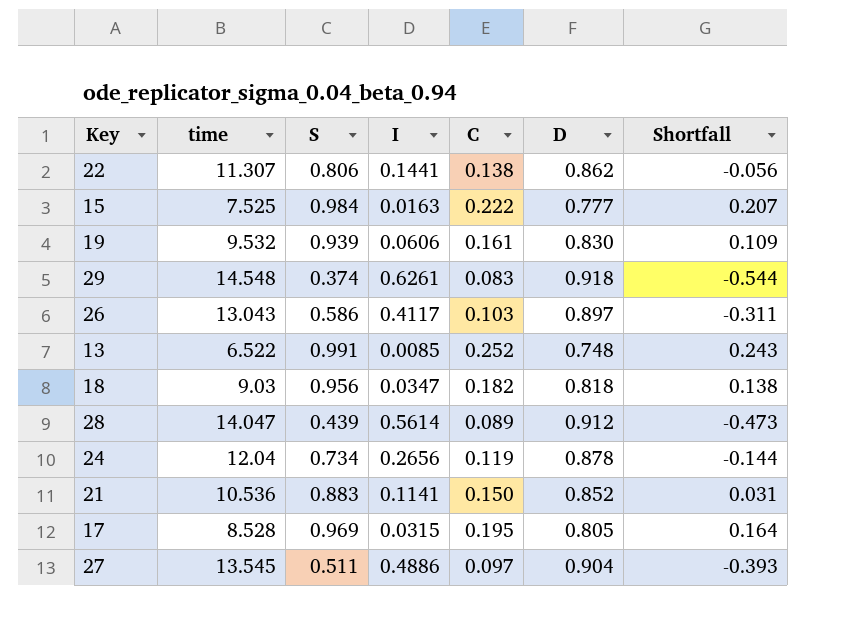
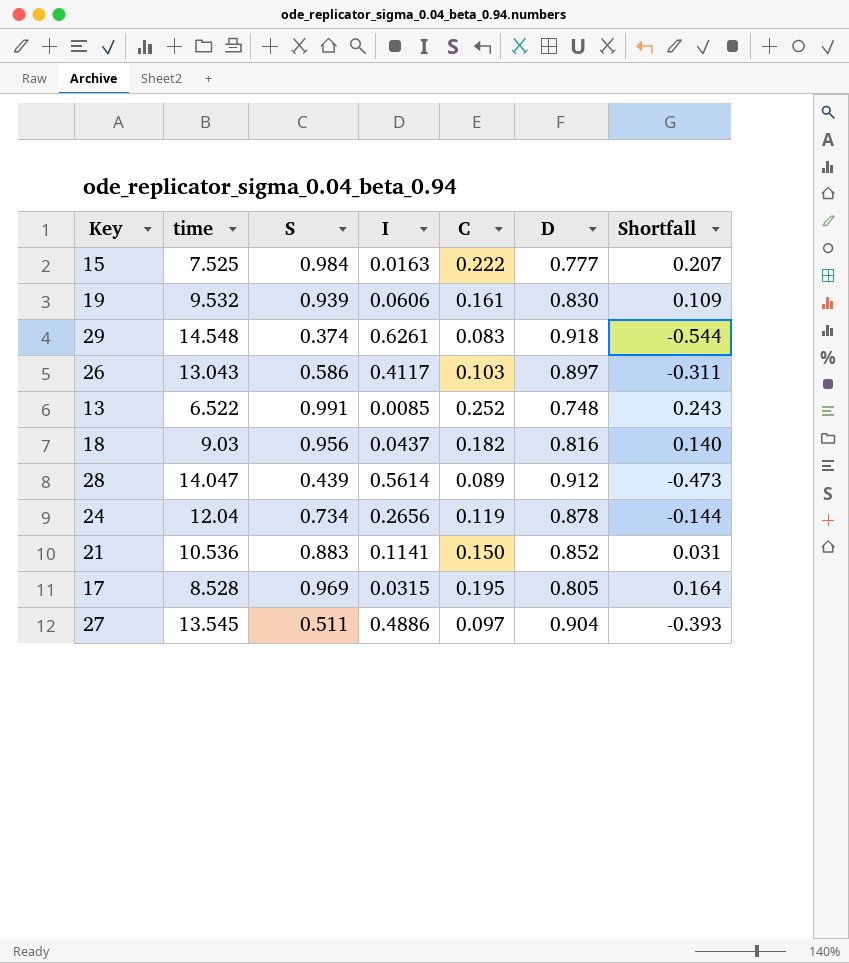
row 22: 11.307 | 0.806 | 0.1441 | 0.138 | 0.862 | -0.056 -> none
18 | I: 0.0347 -> 0.0437
18 | D: 0.818 -> 0.816
18 | Shortfall: 0.138 -> 0.140

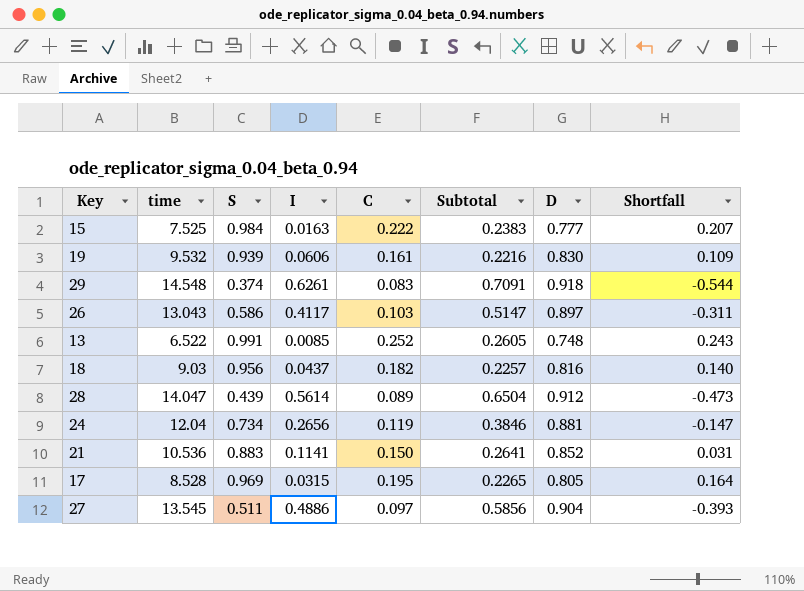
column Subtotal | formula: none -> [I] + [C]
24 | D: 0.878 -> 0.881
24 | Shortfall: -0.144 -> -0.147

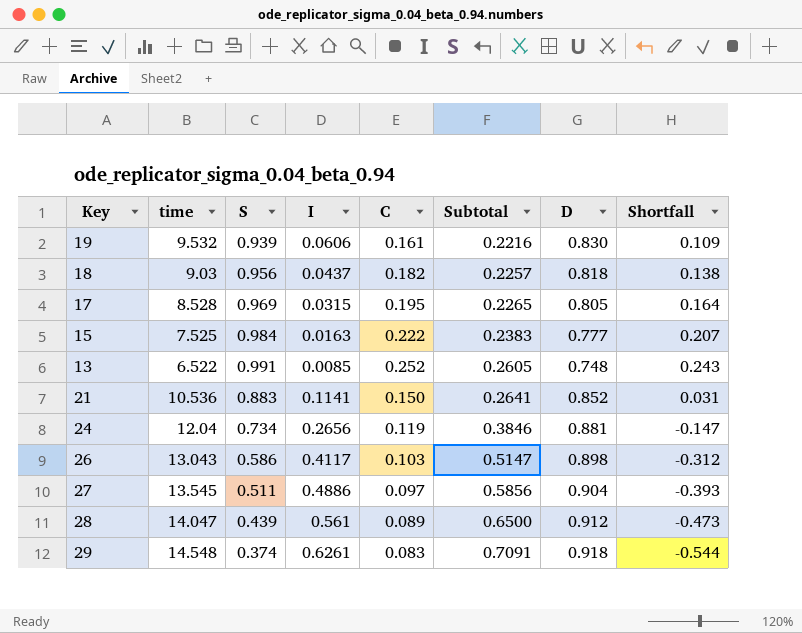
row order: none -> Subtotal ascending
18 | D: 0.816 -> 0.818
18 | Shortfall: 0.140 -> 0.138
26 | D: 0.897 -> 0.898
26 | Shortfall: -0.311 -> -0.312
28 | I: 0.5614 -> 0.561
28 | Subtotal: 0.6504 -> 0.6500

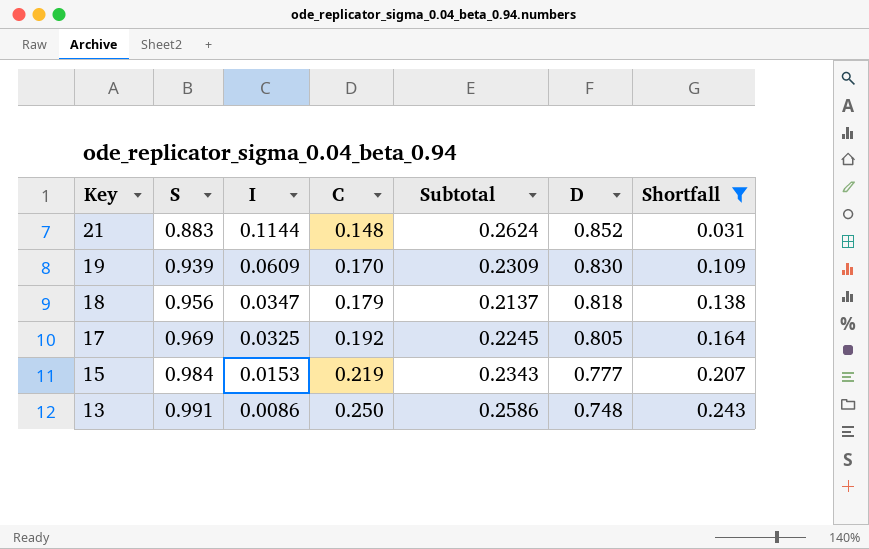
filter: none -> Shortfall >= 0.031
row order: Subtotal ascending -> Key descending
column time | position: 2 -> none
21 | I: 0.1141 -> 0.1144
21 | C: 0.150 -> 0.148
21 | Subtotal: 0.2641 -> 0.2624
19 | I: 0.0606 -> 0.0609
19 | C: 0.161 -> 0.170
19 | Subtotal: 0.2216 -> 0.2309
18 | I: 0.0437 -> 0.0347
18 | C: 0.182 -> 0.179
18 | Subtotal: 0.2257 -> 0.2137
17 | I: 0.0315 -> 0.0325
17 | C: 0.195 -> 0.192
17 | Subtotal: 0.2265 -> 0.2245
15 | I: 0.0163 -> 0.0153
15 | C: 0.222 -> 0.219
15 | Subtotal: 0.2383 -> 0.2343
13 | I: 0.0085 -> 0.0086
13 | C: 0.252 -> 0.250
13 | Subtotal: 0.2605 -> 0.2586

